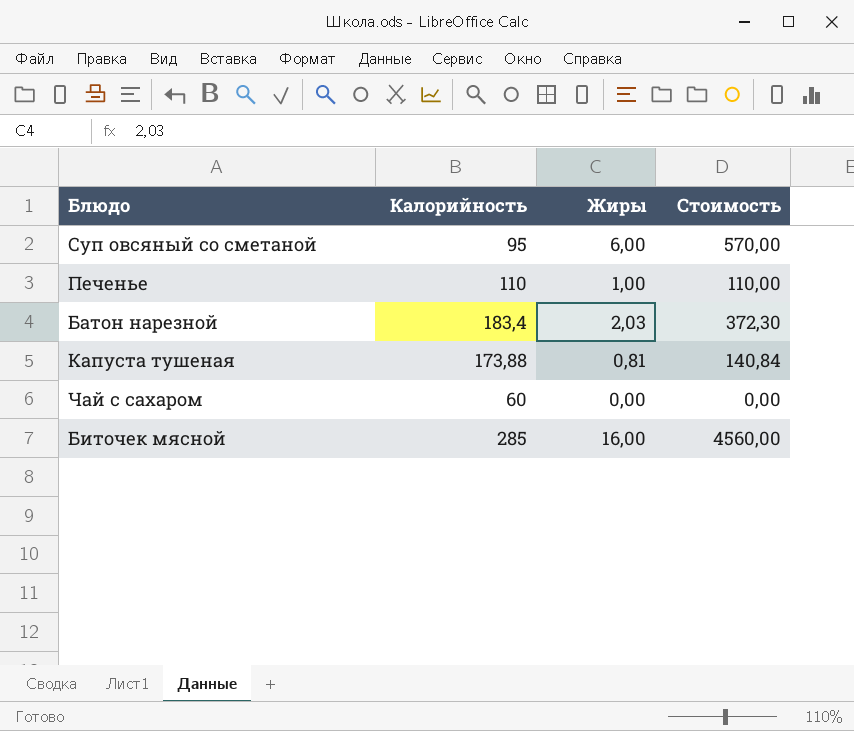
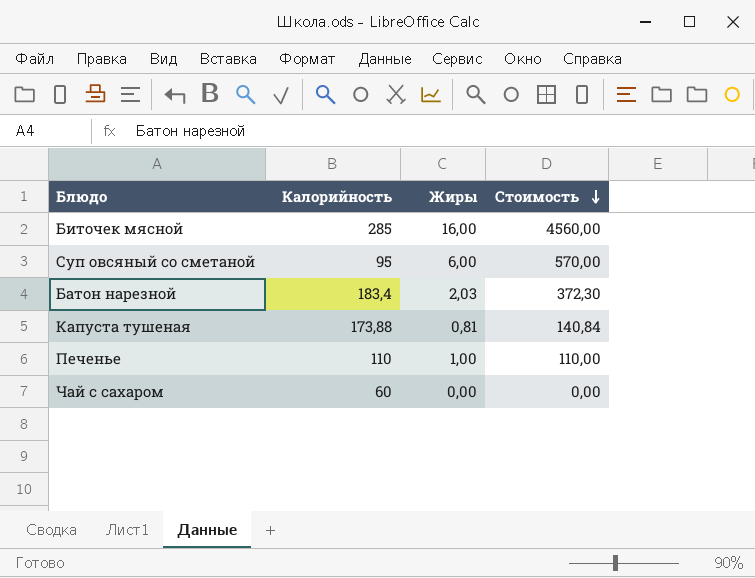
row order: none -> Стоимость descending

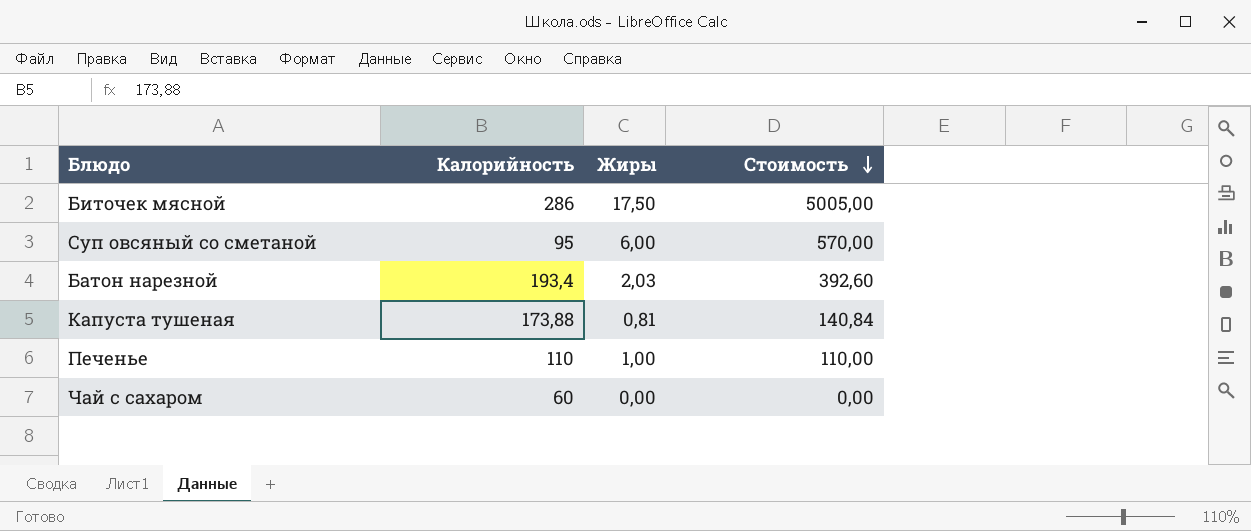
Биточек мясной | Калорийность: 285 -> 286
Биточек мясной | Жиры: 16,00 -> 17,50
Биточек мясной | Стоимость: 4560,00 -> 5005,00
Батон нарезной | Калорийность: 183,4 -> 193,4
Батон нарезной | Стоимость: 372,30 -> 392,60

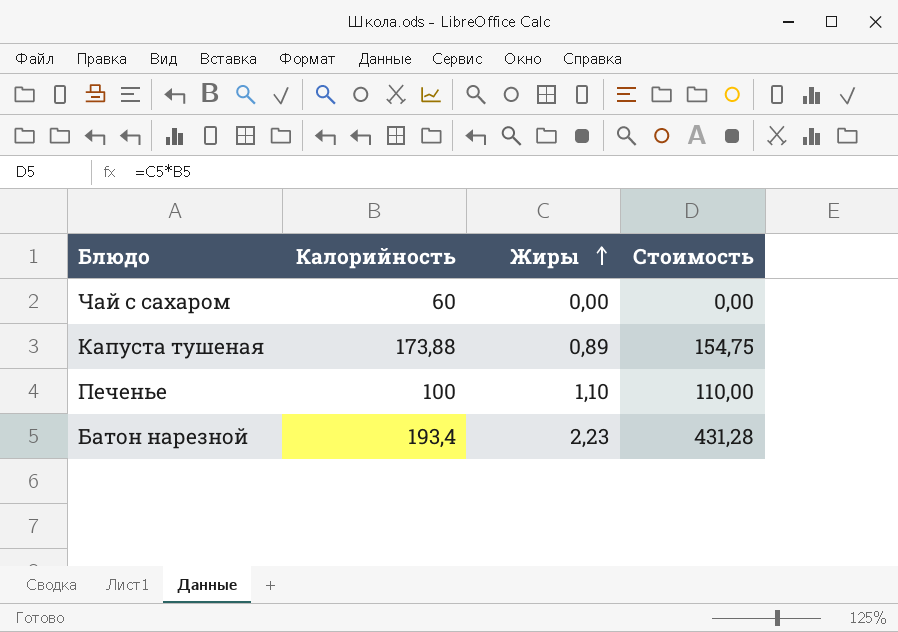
row order: Стоимость descending -> Жиры ascending
row Биточек мясной: 286 | 17,50 | 5005,00 -> none
row Суп овсяный со сметаной: 95 | 6,00 | 570,00 -> none
Капуста тушеная | Жиры: 0,81 -> 0,89
Капуста тушеная | Стоимость: 140,84 -> 154,75
Печенье | Калорийность: 110 -> 100
Печенье | Жиры: 1,00 -> 1,10
Батон нарезной | Жиры: 2,03 -> 2,23
Батон нарезной | Стоимость: 392,60 -> 431,28

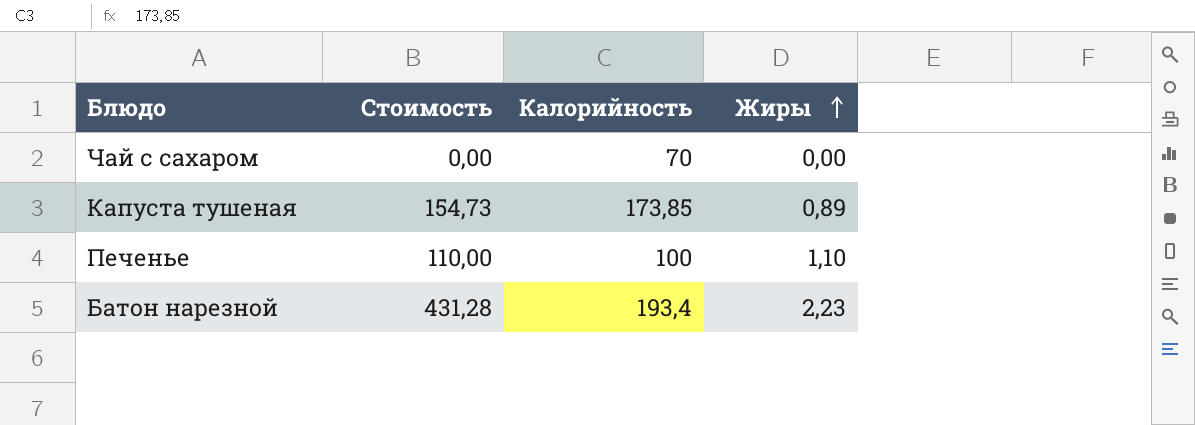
column Стоимость | position: 4 -> 2
Чай с сахаром | Калорийность: 60 -> 70
Капуста тушеная | Стоимость: 154,75 -> 154,73
Капуста тушеная | Калорийность: 173,88 -> 173,85

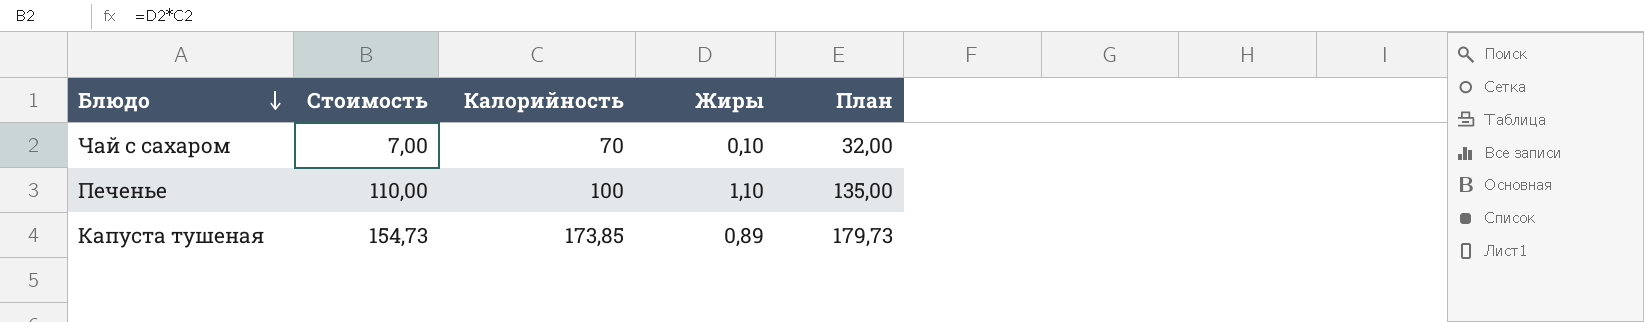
row order: Жиры ascending -> Блюдо descending
column План | formula: none -> [Стоимость] + 25
row Батон нарезной: 431,28 | 193,4 | 2,23 -> none
Чай с сахаром | Стоимость: 0,00 -> 7,00
Чай с сахаром | Жиры: 0,00 -> 0,10

